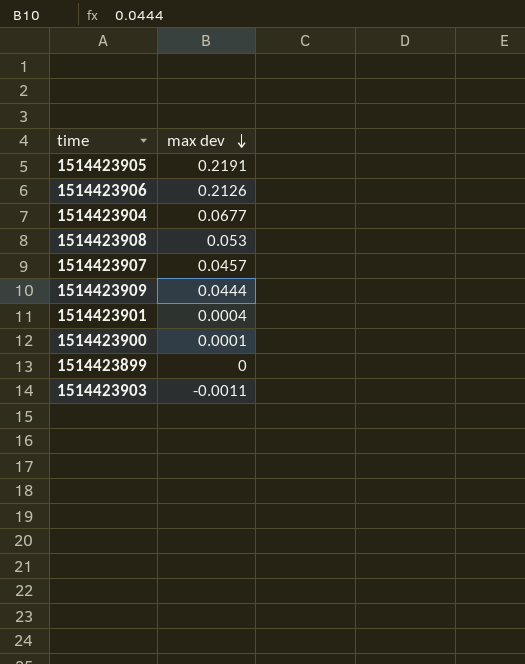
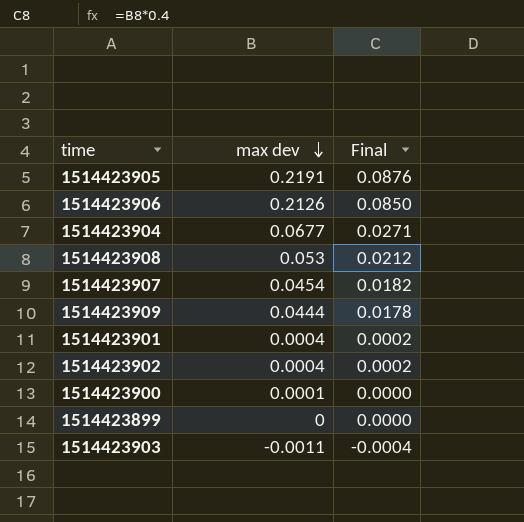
column Final | formula: none -> [max dev] * 0.4
1514423907 | max dev: 0.0457 -> 0.0454
row 1514423902: none -> 0.0004 | 0.0002

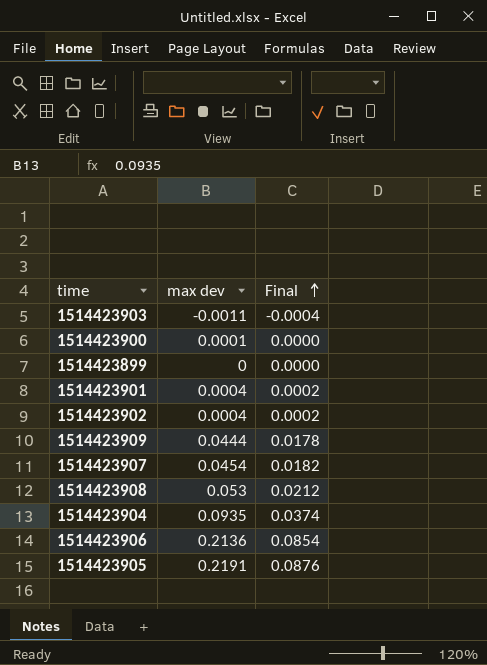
row order: max dev descending -> Final ascending
1514423904 | max dev: 0.0677 -> 0.0935
1514423904 | Final: 0.0271 -> 0.0374
1514423906 | max dev: 0.2126 -> 0.2136
1514423906 | Final: 0.0850 -> 0.0854

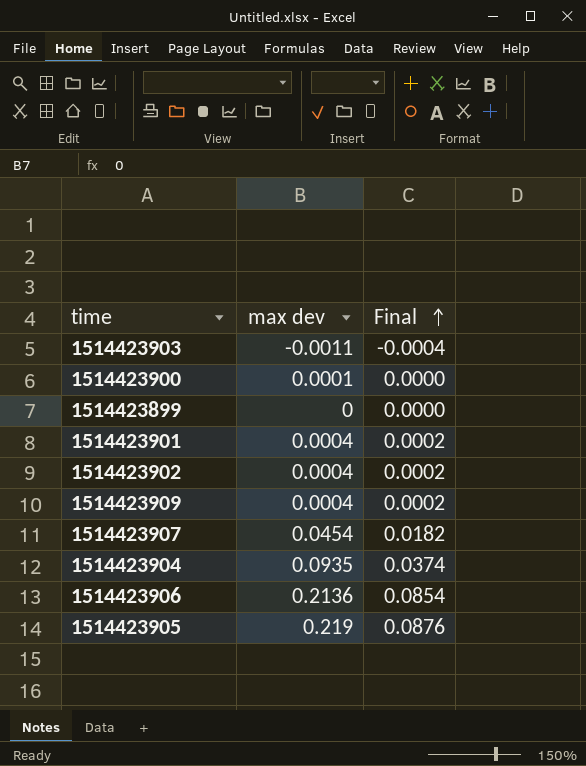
row 1514423908: 0.053 | 0.0212 -> none
1514423909 | max dev: 0.0444 -> 0.0004
1514423909 | Final: 0.0178 -> 0.0002
1514423905 | max dev: 0.2191 -> 0.219

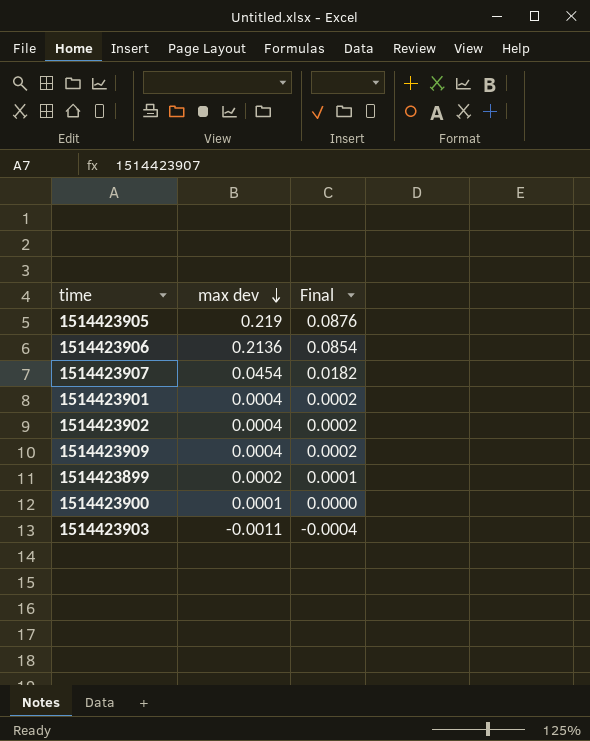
row order: Final ascending -> max dev descending
row 1514423904: 0.0935 | 0.0374 -> none
1514423899 | max dev: 0 -> 0.0002
1514423899 | Final: 0.0000 -> 0.0001

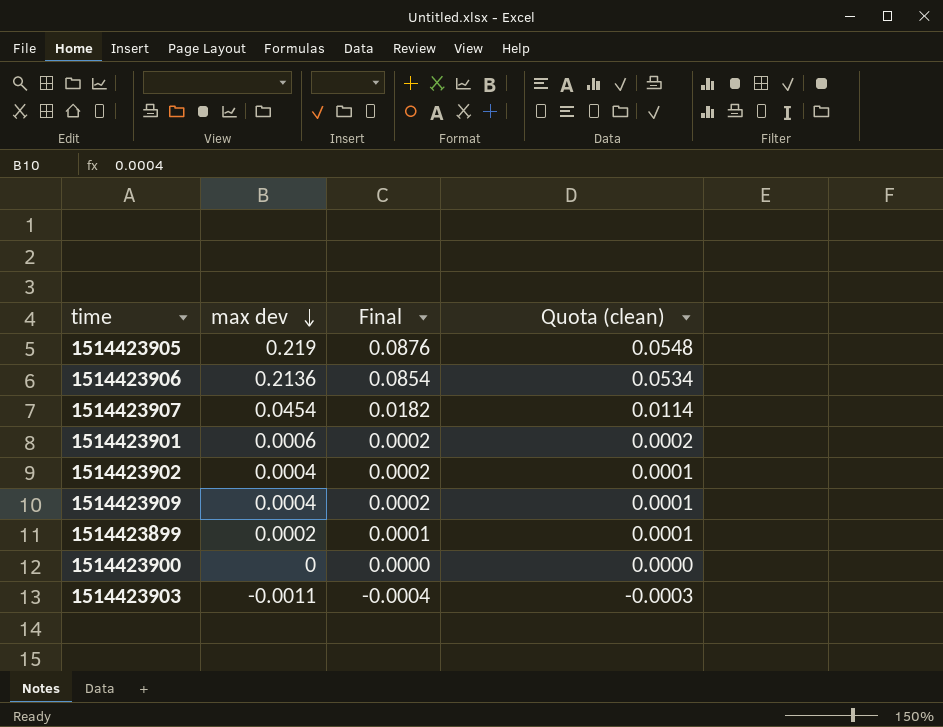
column Quota (clean) | formula: none -> [max dev] * 0.25
1514423901 | max dev: 0.0004 -> 0.0006
1514423900 | max dev: 0.0001 -> 0

